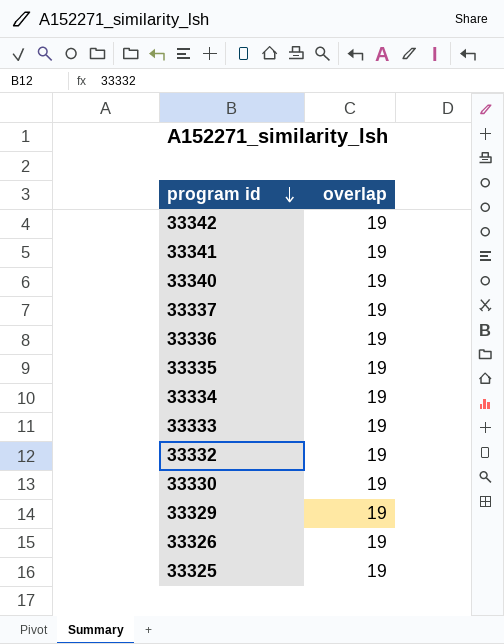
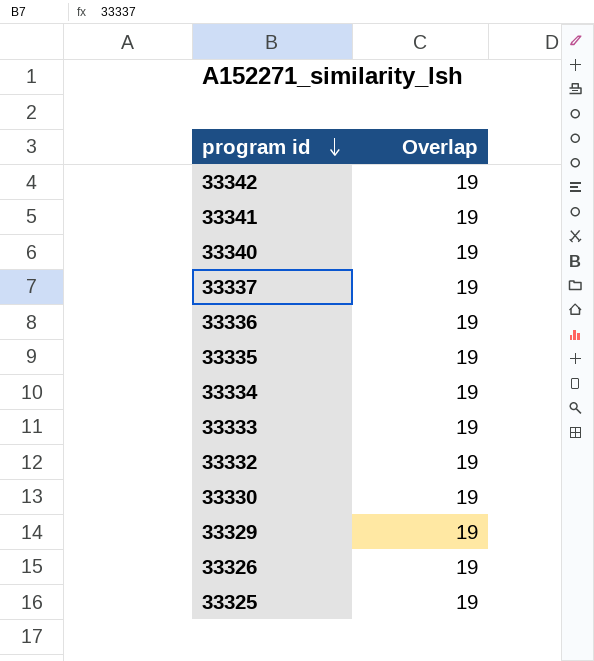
column name: overlap -> Overlap

